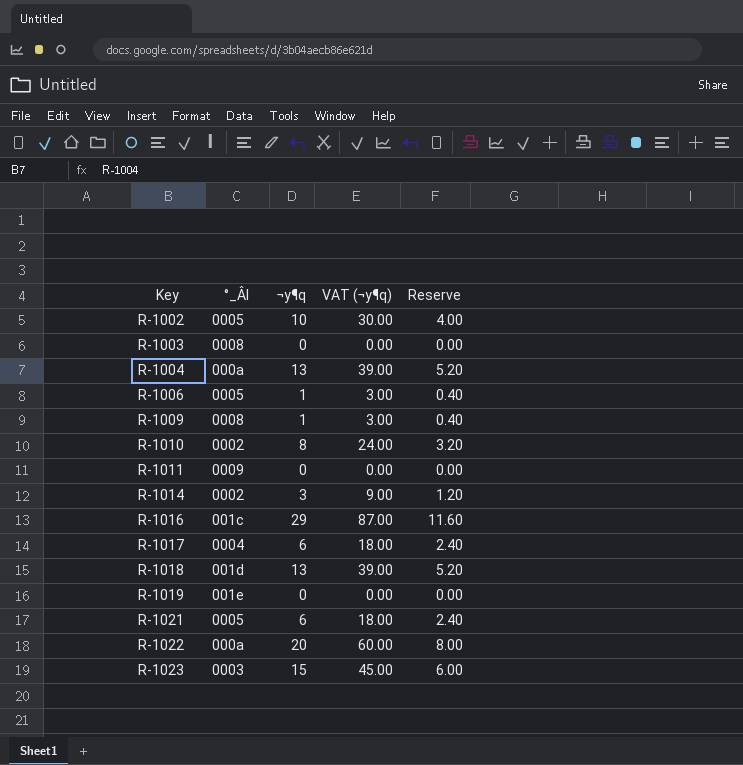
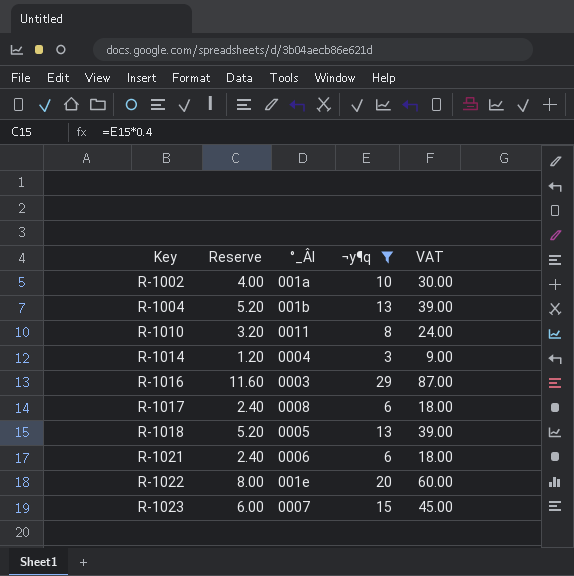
filter: none -> ¬y¶q >= 3
column Reserve | position: 5 -> 2
column name: VAT (¬y¶q) -> VAT
R-1002 | °_ÂI: 0005 -> 001a
R-1004 | °_ÂI: 000a -> 001b
R-1010 | °_ÂI: 0002 -> 0011
R-1014 | °_ÂI: 0002 -> 0004
R-1016 | °_ÂI: 001c -> 0003
R-1017 | °_ÂI: 0004 -> 0008
R-1018 | °_ÂI: 001d -> 0005
R-1021 | °_ÂI: 0005 -> 0006
R-1022 | °_ÂI: 000a -> 001e
R-1023 | °_ÂI: 0003 -> 0007

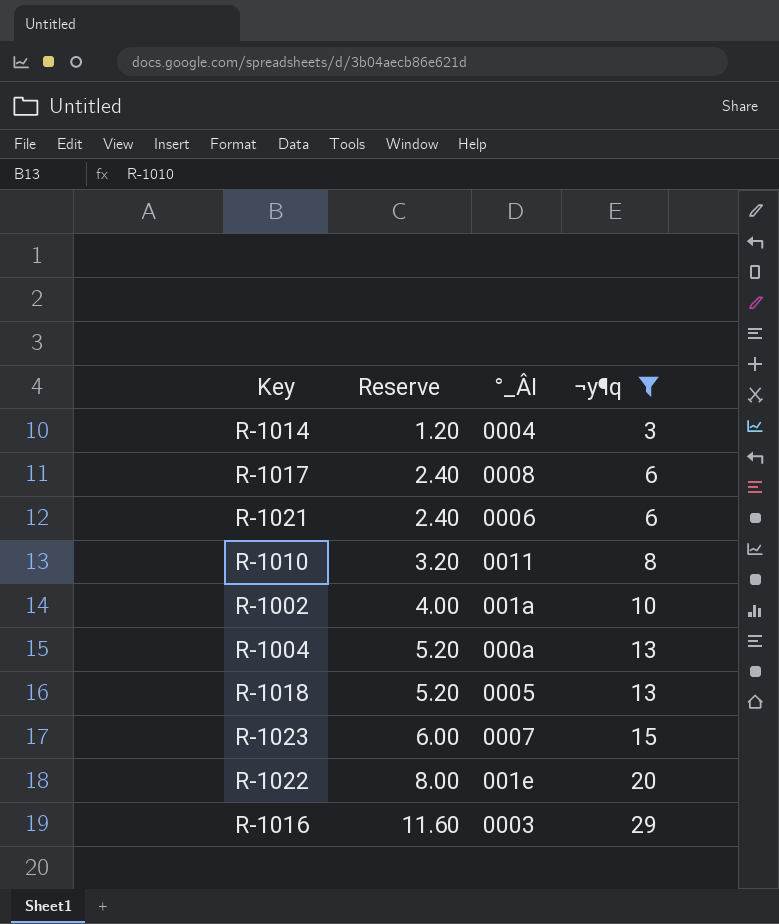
row order: Key ascending -> Reserve ascending
column VAT | formula: [¬y¶q] * 3 -> none
R-1004 | °_ÂI: 001b -> 000a

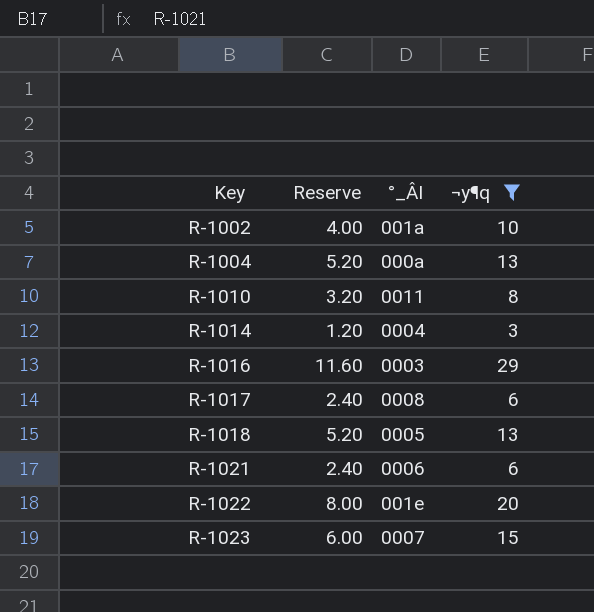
row order: Reserve ascending -> Key ascending

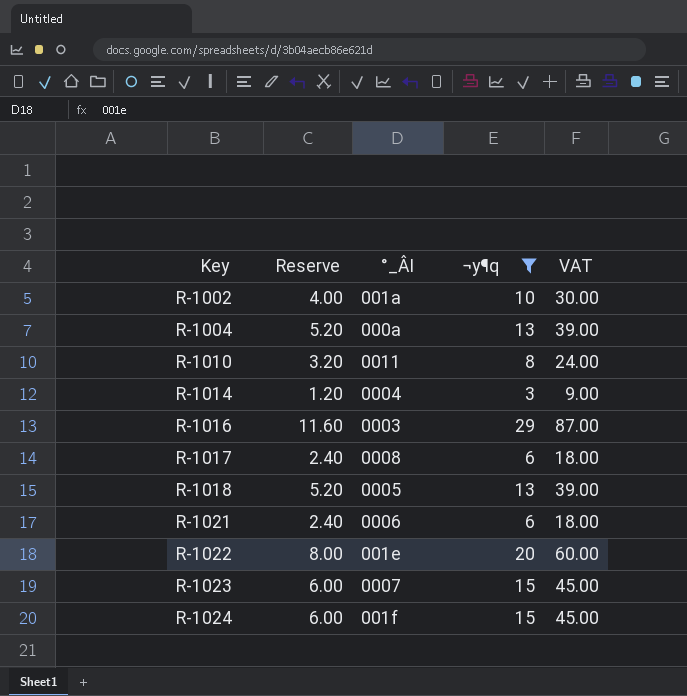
column VAT | formula: none -> [¬y¶q] * 3
row R-1024: none -> 6.00 | 001f | 15 | 45.00

